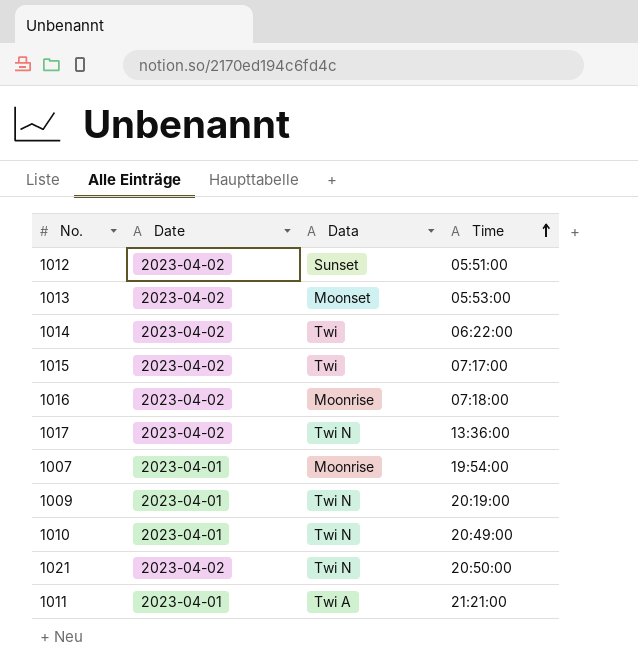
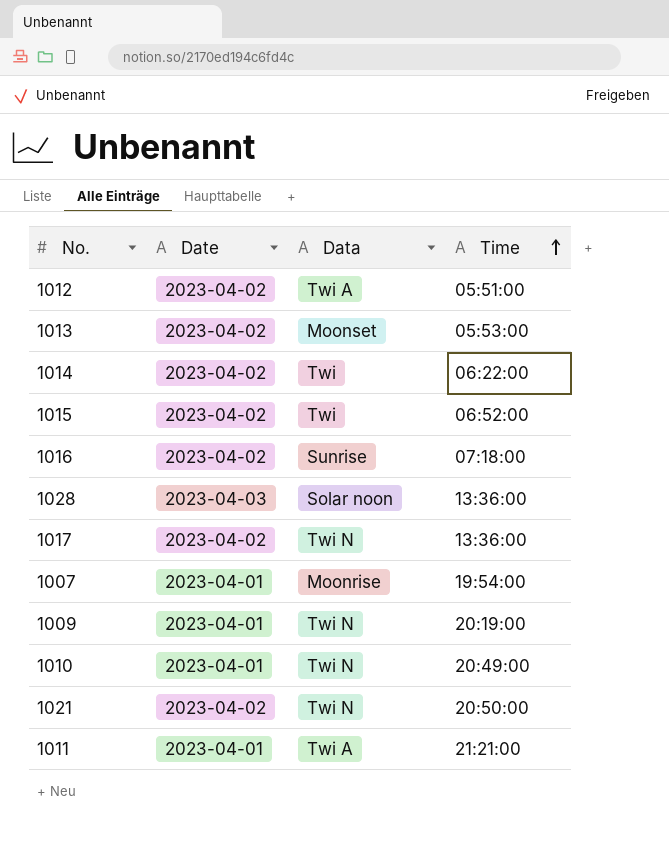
1012 | Data: Sunset -> Twi A
1015 | Time: 07:17:00 -> 06:52:00
1016 | Data: Moonrise -> Sunrise
row 1028: none -> 2023-04-03 | Solar noon | 13:36:00

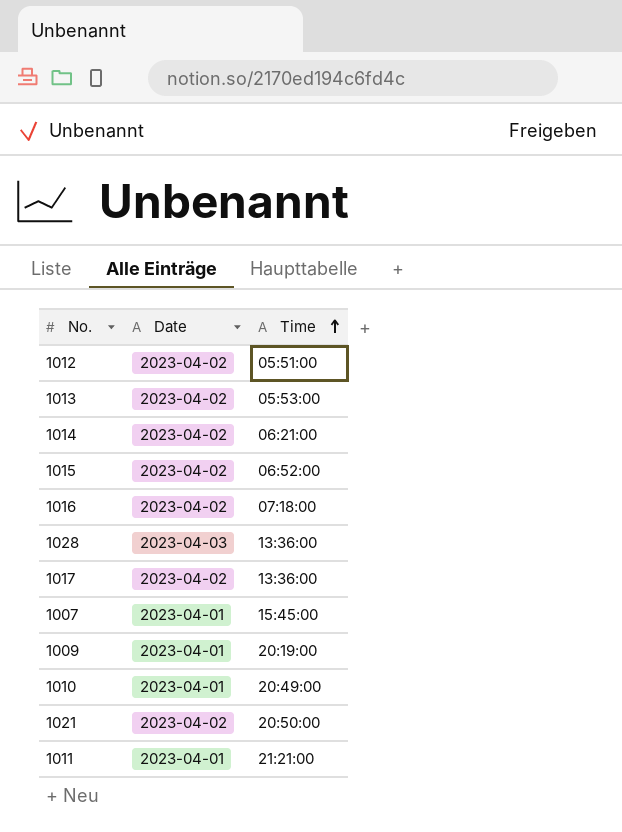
column Data | position: 3 -> none
1014 | Time: 06:22:00 -> 06:21:00
1007 | Time: 19:54:00 -> 15:45:00

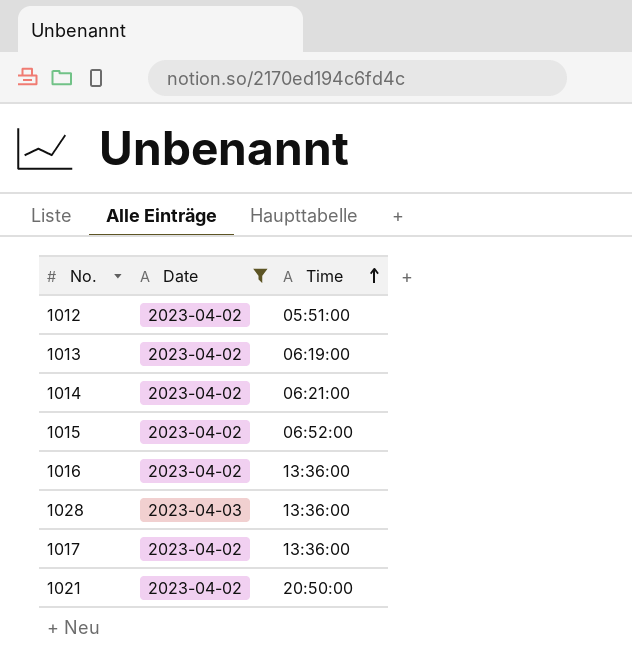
filter: none -> Date != 2023-04-01
1013 | Time: 05:53:00 -> 06:19:00
1016 | Time: 07:18:00 -> 13:36:00

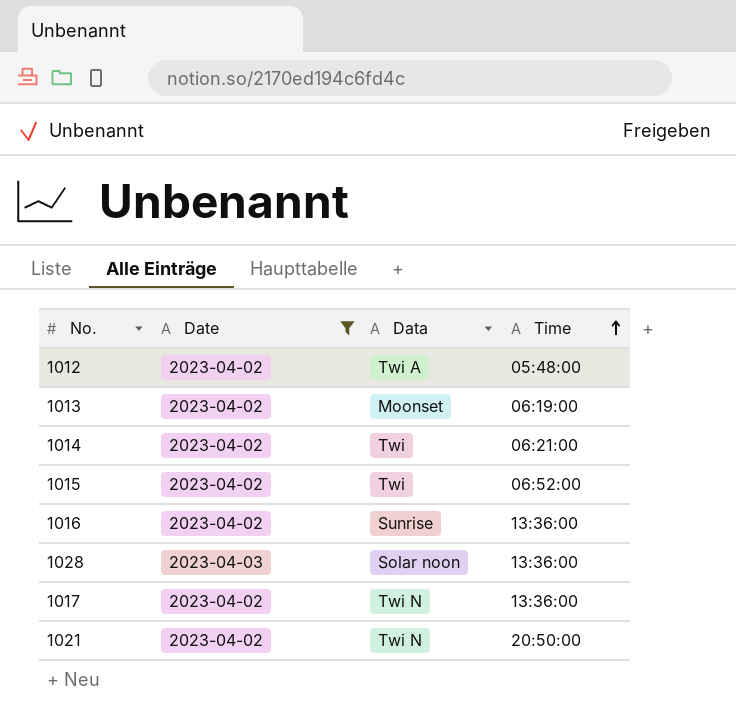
column Data | position: none -> 3
1012 | Time: 05:51:00 -> 05:48:00

